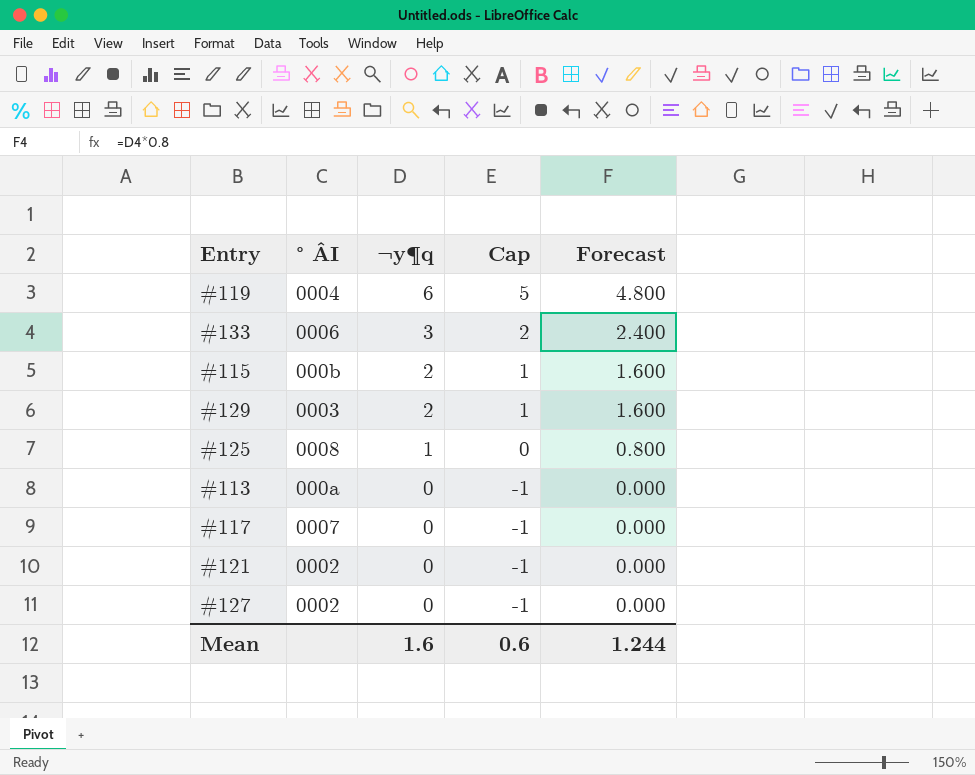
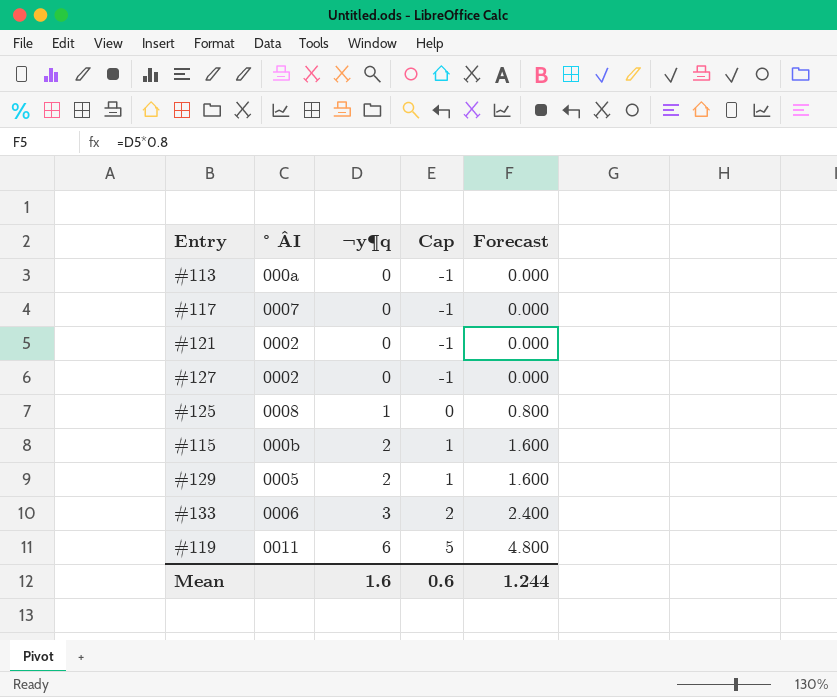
row order: ¬y¶q descending -> ¬y¶q ascending
#129 | ° ÂI: 0003 -> 0005
#119 | ° ÂI: 0004 -> 0011

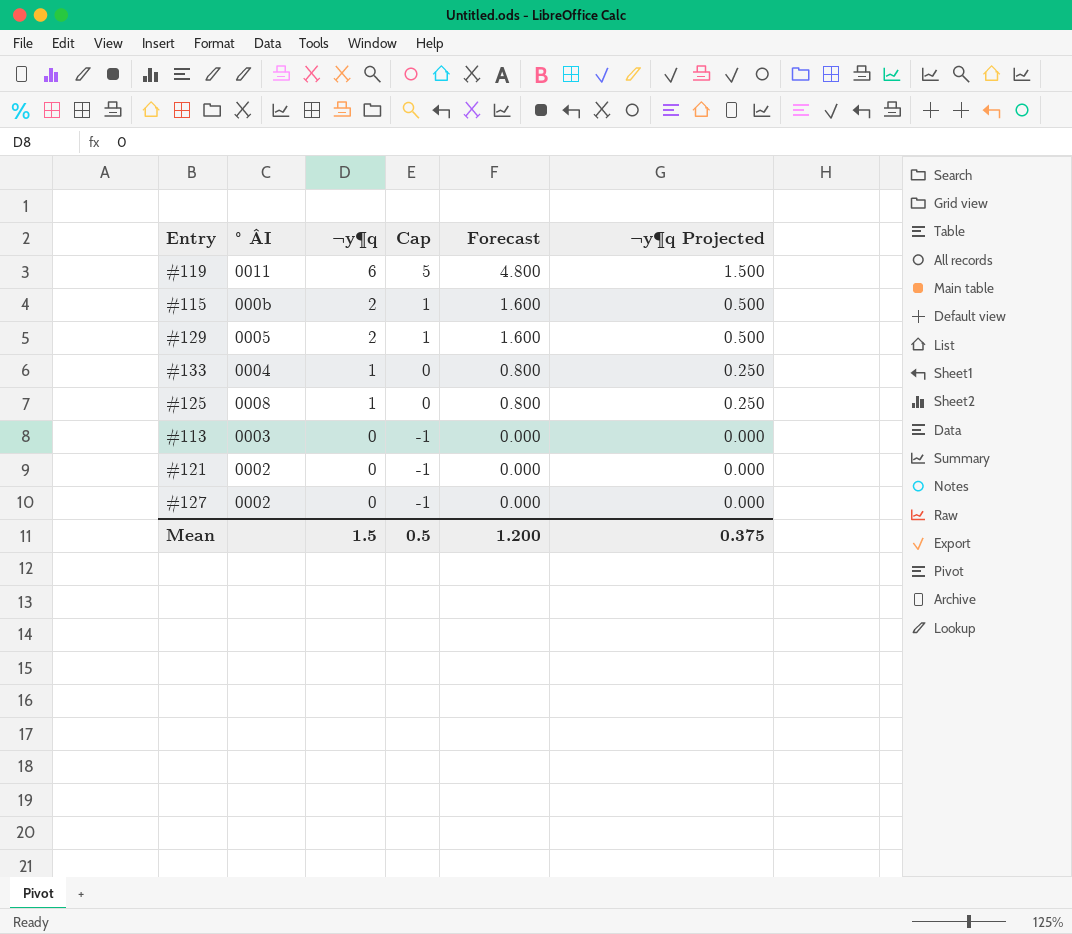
row order: ¬y¶q ascending -> ¬y¶q descending
column ¬y¶q Projected | formula: none -> [¬y¶q] * 0.25
row #117: 0007 | 0 | -1 | 0.000 -> none
#133 | ° ÂI: 0006 -> 0004
#133 | ¬y¶q: 3 -> 1
#133 | Cap: 2 -> 0
#133 | Forecast: 2.400 -> 0.800
#113 | ° ÂI: 000a -> 0003
Mean | ¬y¶q: 1.6 -> 1.5
Mean | Cap: 0.6 -> 0.5
Mean | Forecast: 1.244 -> 1.200

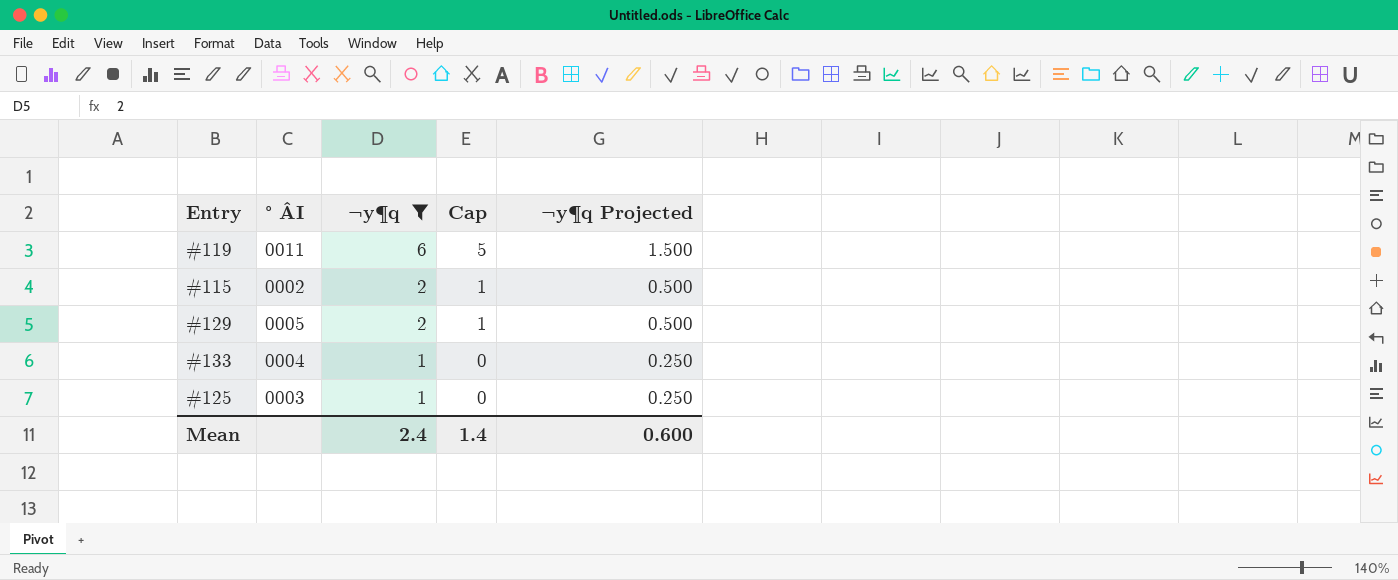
filter: none -> ¬y¶q != 0
column Forecast | formula: [¬y¶q] * 0.8 -> none
#115 | ° ÂI: 000b -> 0002
#125 | ° ÂI: 0008 -> 0003
Mean | ¬y¶q: 1.5 -> 2.4
Mean | Cap: 0.5 -> 1.4
Mean | ¬y¶q Projected: 0.375 -> 0.600

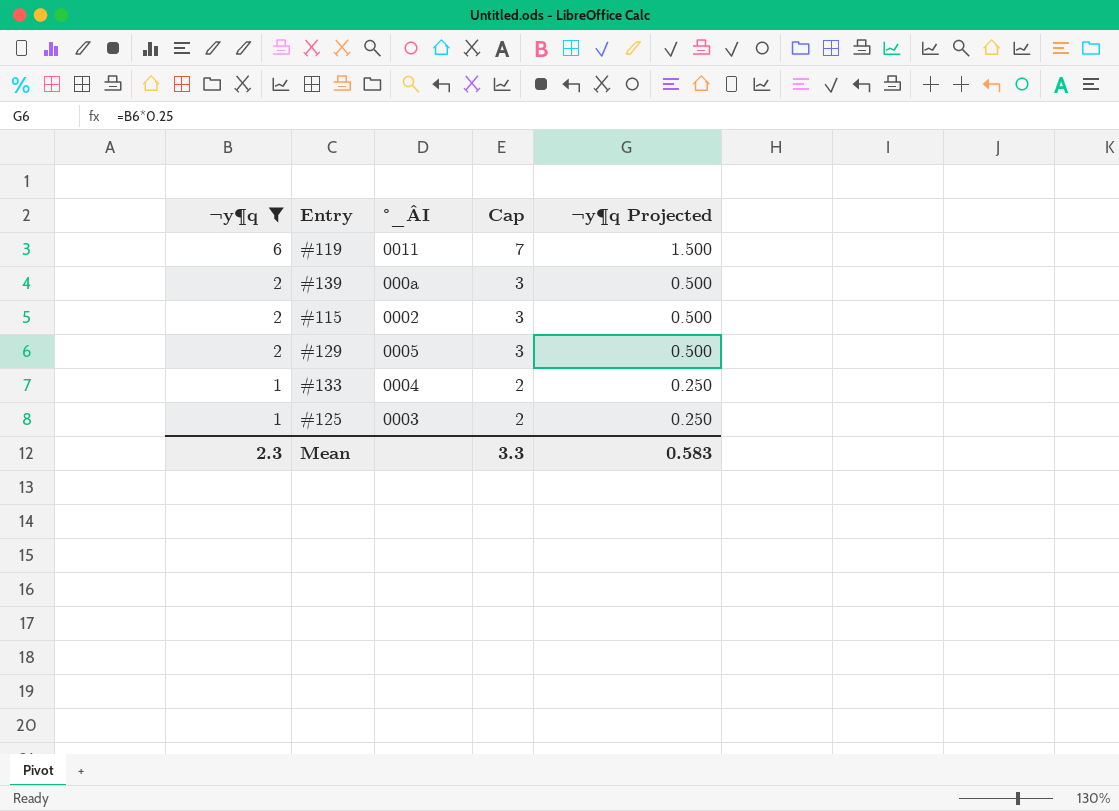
column ¬y¶q | position: 3 -> 1
column name: ° ÂI -> °_ÂI
column Cap | formula: [¬y¶q] - 1 -> [¬y¶q] + 1
row #139: none -> 2 | 000a | 3 | 0.500
Mean | ¬y¶q: 2.4 -> 2.3
Mean | Cap: 1.4 -> 3.3
Mean | ¬y¶q Projected: 0.600 -> 0.583

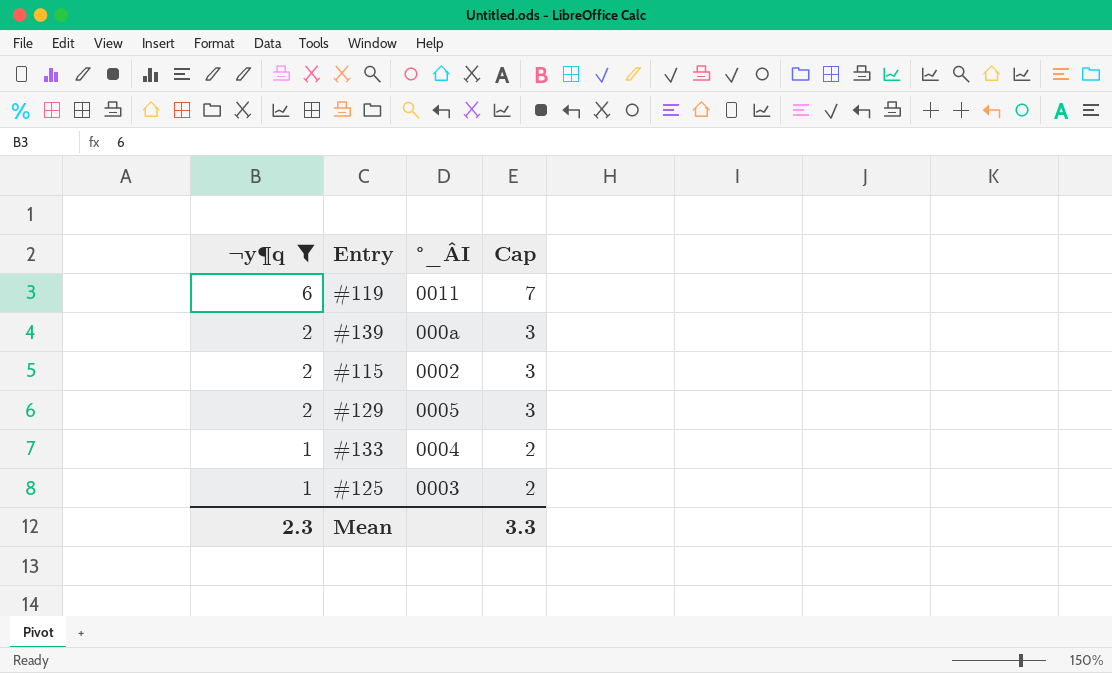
column ¬y¶q Projected | formula: [¬y¶q] * 0.25 -> none

